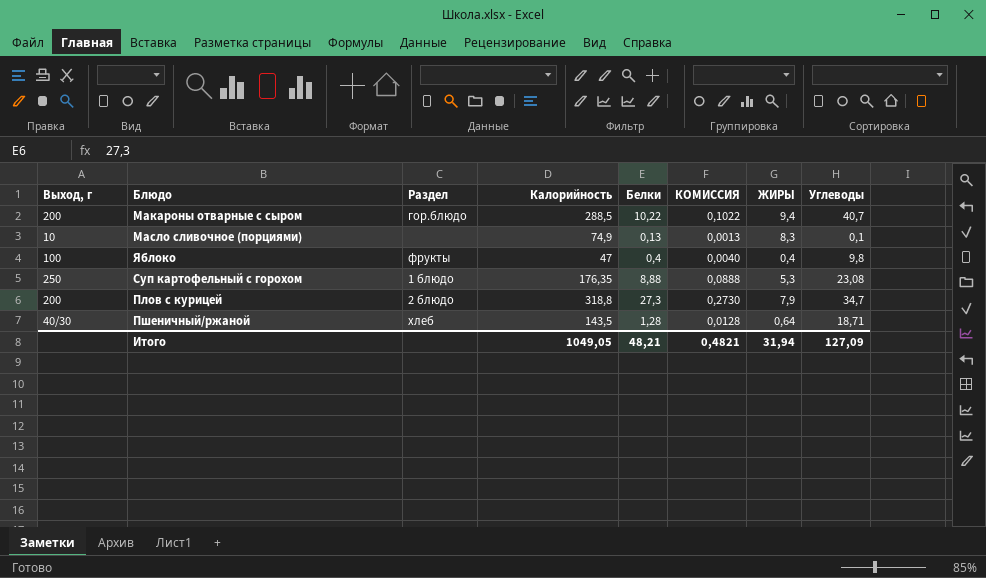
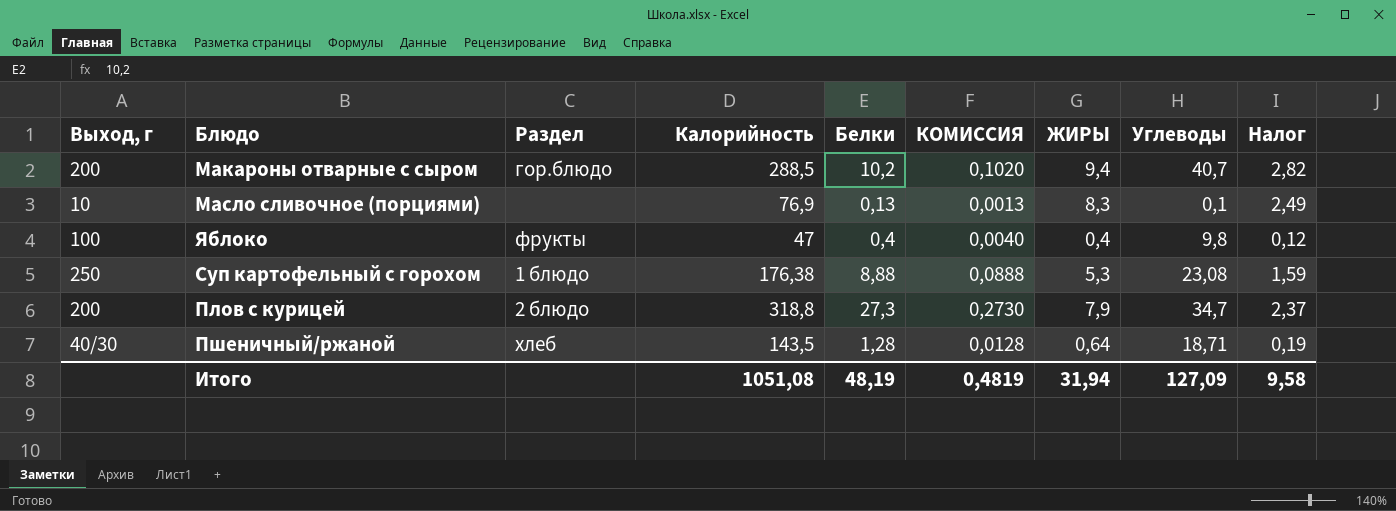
column Налог | formula: none -> [ЖИРЫ] * 0,3
Макароны отварные с сыром | Белки: 10,22 -> 10,2
Макароны отварные с сыром | КОМИССИЯ: 0,1022 -> 0,1020
Масло сливочное (порциями) | Калорийность: 74,9 -> 76,9
Суп картофельный с горохом | Калорийность: 176,35 -> 176,38
Итого | Калорийность: 1049,05 -> 1051,08
Итого | Белки: 48,21 -> 48,19
Итого | КОМИССИЯ: 0,4821 -> 0,4819

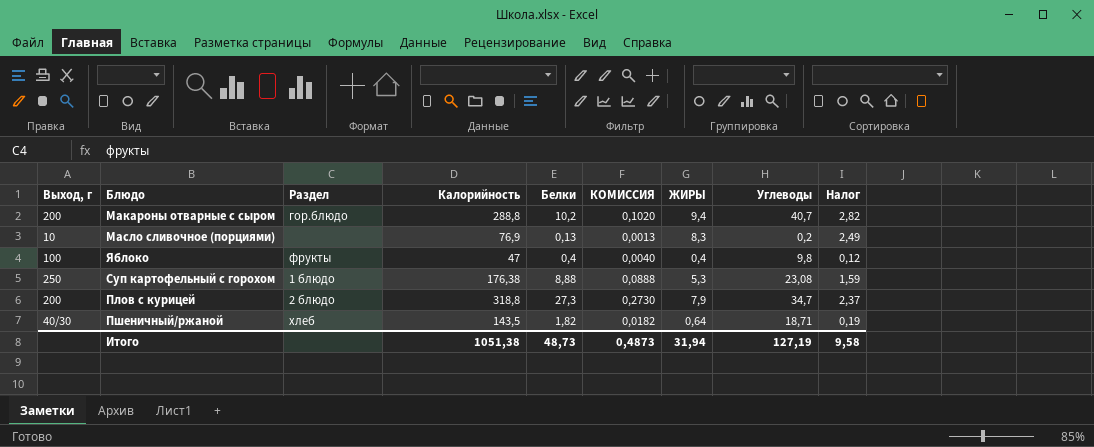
Макароны отварные с сыром | Калорийность: 288,5 -> 288,8
Масло сливочное (порциями) | Углеводы: 0,1 -> 0,2
Пшеничный/ржаной | Белки: 1,28 -> 1,82
Пшеничный/ржаной | КОМИССИЯ: 0,0128 -> 0,0182
Итого | Калорийность: 1051,08 -> 1051,38
Итого | Белки: 48,19 -> 48,73
Итого | КОМИССИЯ: 0,4819 -> 0,4873
Итого | Углеводы: 127,09 -> 127,19

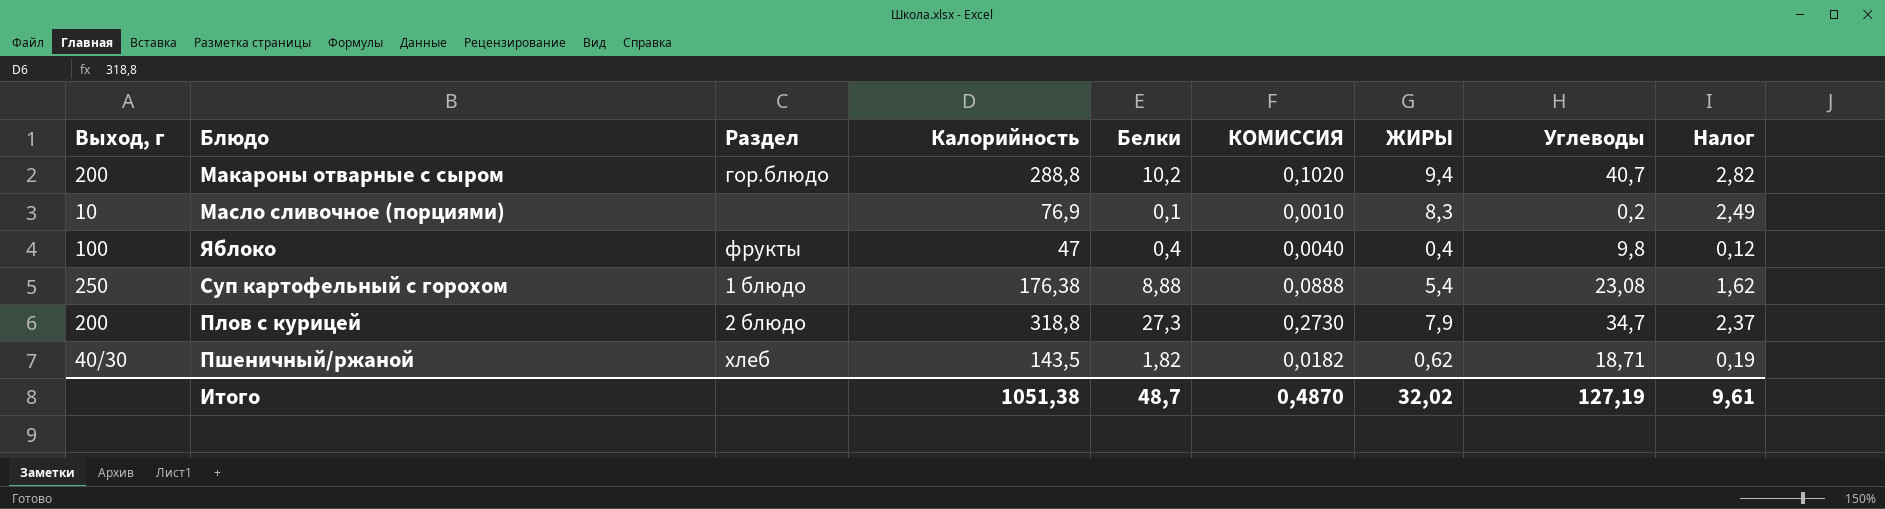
Масло сливочное (порциями) | Белки: 0,13 -> 0,1
Масло сливочное (порциями) | КОМИССИЯ: 0,0013 -> 0,0010
Суп картофельный с горохом | ЖИРЫ: 5,3 -> 5,4
Суп картофельный с горохом | Налог: 1,59 -> 1,62
Пшеничный/ржаной | ЖИРЫ: 0,64 -> 0,62
Итого | Белки: 48,73 -> 48,7
Итого | КОМИССИЯ: 0,4873 -> 0,4870
Итого | ЖИРЫ: 31,94 -> 32,02
Итого | Налог: 9,58 -> 9,61

